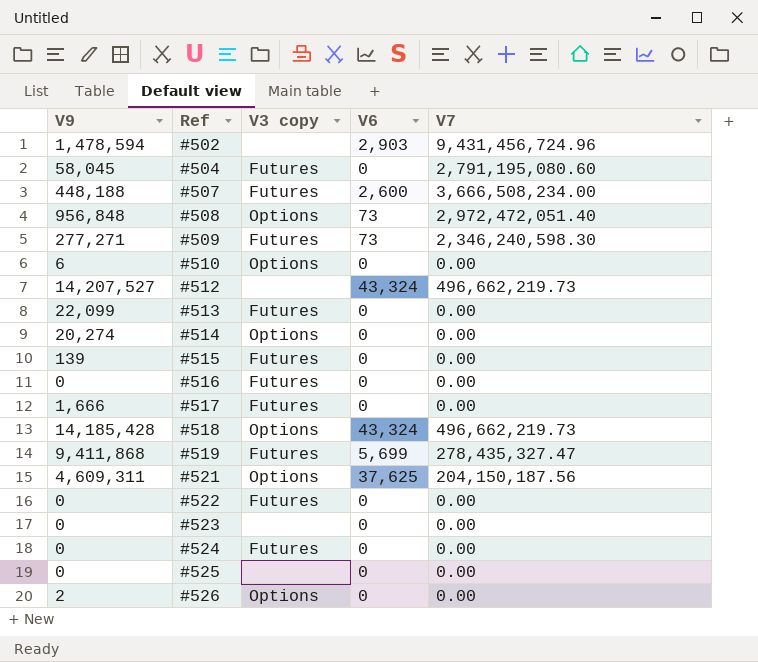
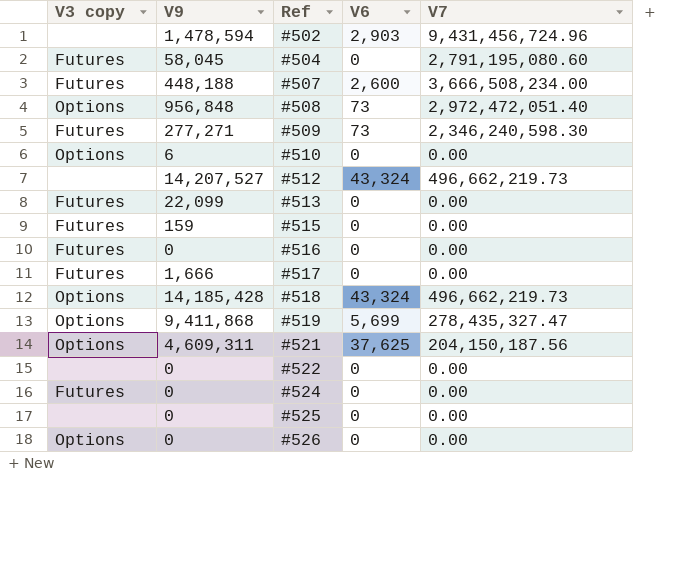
column V3 copy | position: 3 -> 1
row #514: 20,274 | Options | 0 | 0.00 -> none
row #523: 0 | none | 0 | 0.00 -> none
#515 | V9: 139 -> 159
#519 | V3 copy: Futures -> Options
#522 | V3 copy: Futures -> none
#526 | V9: 2 -> 0

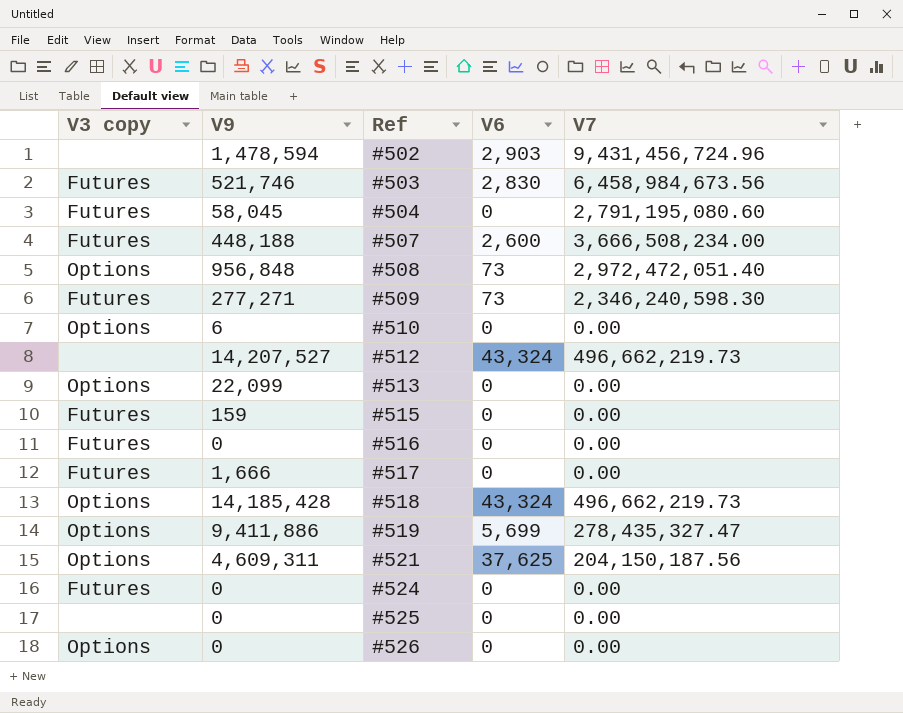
row #522: none | 0 | 0 | 0.00 -> none
row #503: none -> Futures | 521,746 | 2,830 | 6,458,984,673.56
#513 | V3 copy: Futures -> Options
#519 | V9: 9,411,868 -> 9,411,886

